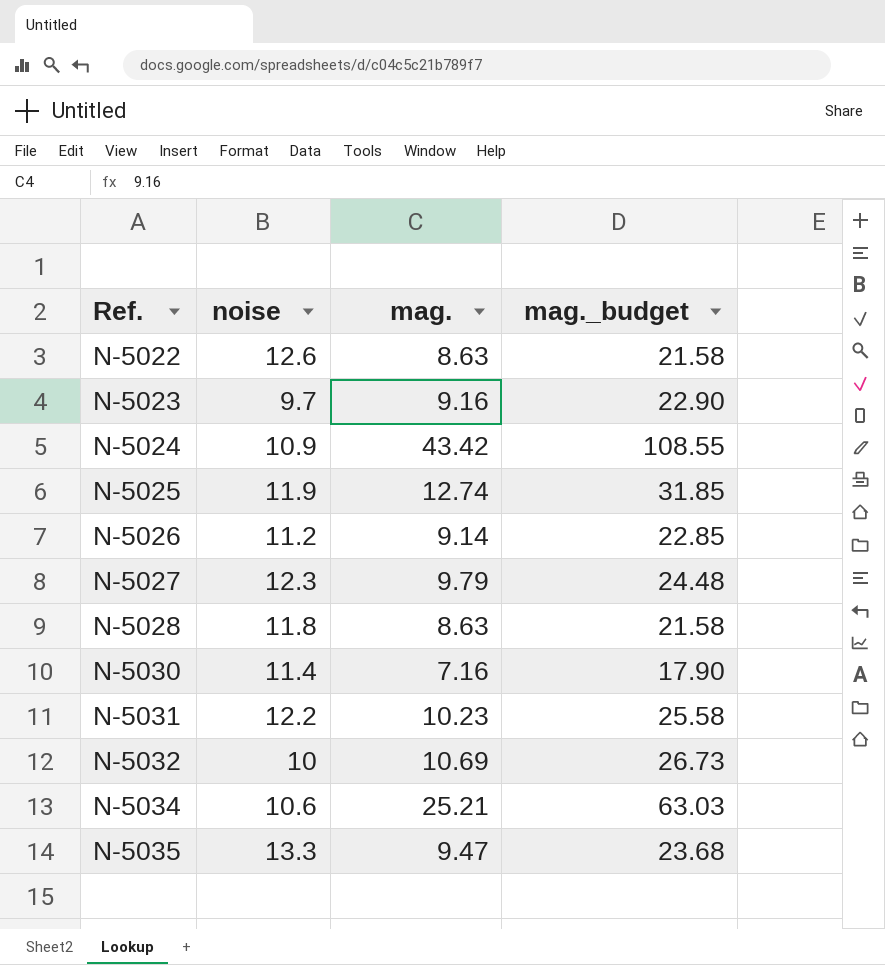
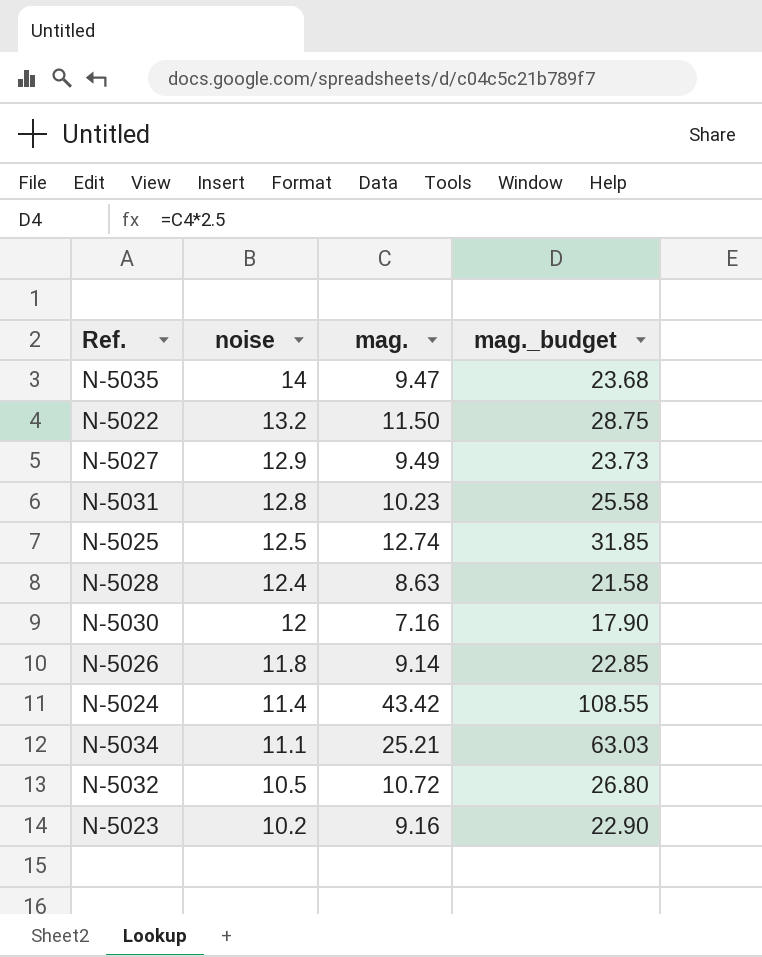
row order: Ref. ascending -> noise descending
N-5035 | noise: 13.3 -> 14
N-5022 | noise: 12.6 -> 13.2
N-5022 | mag.: 8.63 -> 11.50
N-5022 | mag._budget: 21.58 -> 28.75
N-5027 | noise: 12.3 -> 12.9
N-5027 | mag.: 9.79 -> 9.49
N-5027 | mag._budget: 24.48 -> 23.73
N-5031 | noise: 12.2 -> 12.8
N-5025 | noise: 11.9 -> 12.5
N-5028 | noise: 11.8 -> 12.4
N-5030 | noise: 11.4 -> 12
N-5026 | noise: 11.2 -> 11.8
N-5024 | noise: 10.9 -> 11.4
N-5034 | noise: 10.6 -> 11.1
N-5032 | noise: 10 -> 10.5
N-5032 | mag.: 10.69 -> 10.72
N-5032 | mag._budget: 26.73 -> 26.80
N-5023 | noise: 9.7 -> 10.2

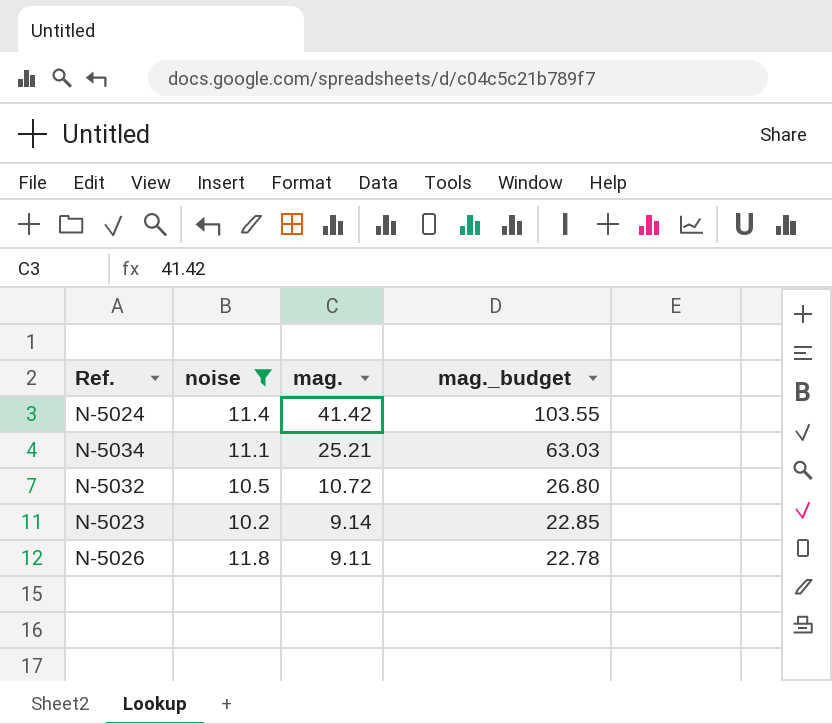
filter: none -> noise <= 11.8
row order: noise descending -> mag. descending
N-5024 | mag.: 43.42 -> 41.42
N-5024 | mag._budget: 108.55 -> 103.55
N-5023 | mag.: 9.16 -> 9.14
N-5023 | mag._budget: 22.90 -> 22.85
N-5026 | mag.: 9.14 -> 9.11
N-5026 | mag._budget: 22.85 -> 22.78

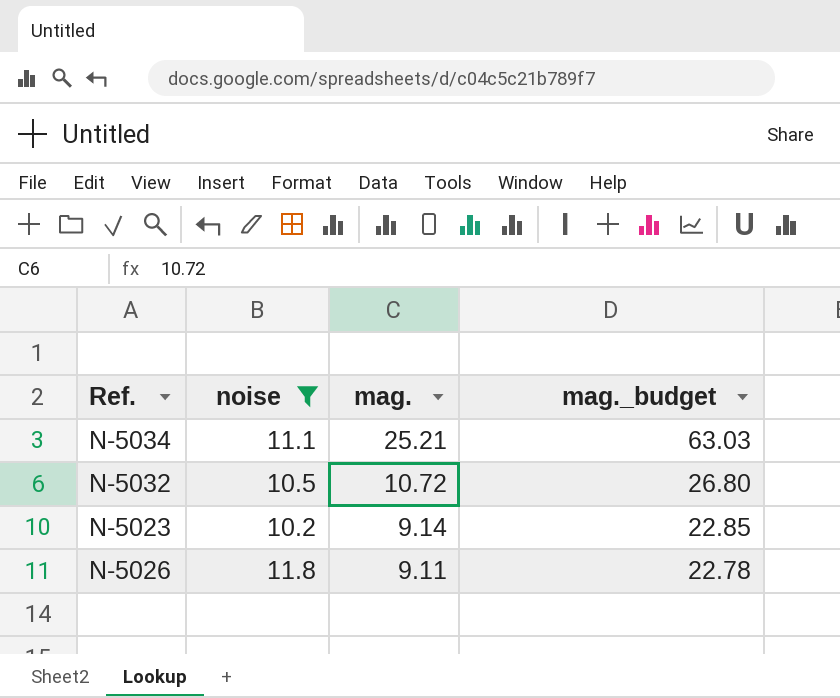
row N-5024: 11.4 | 41.42 | 103.55 -> none

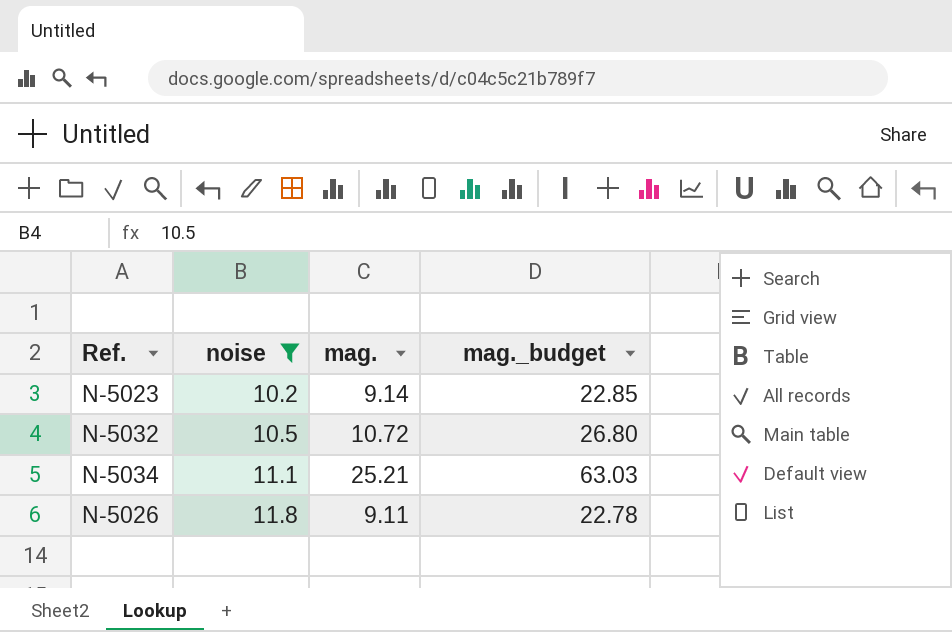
row order: mag. descending -> noise ascending

